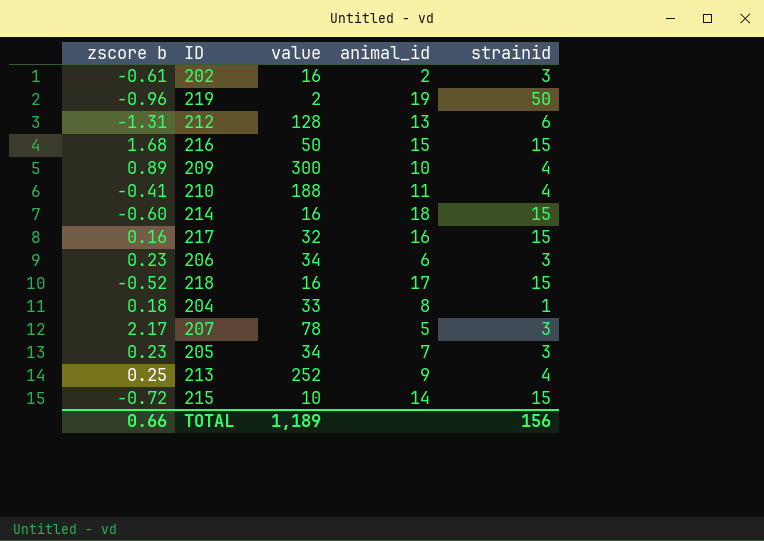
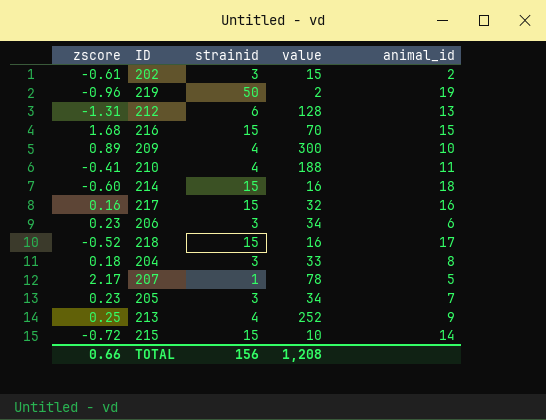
column name: zscore b -> zscore
column strainid | position: 5 -> 3
202 | value: 16 -> 15
216 | value: 50 -> 70
204 | strainid: 1 -> 3
207 | strainid: 3 -> 1
TOTAL | value: 1,189 -> 1,208

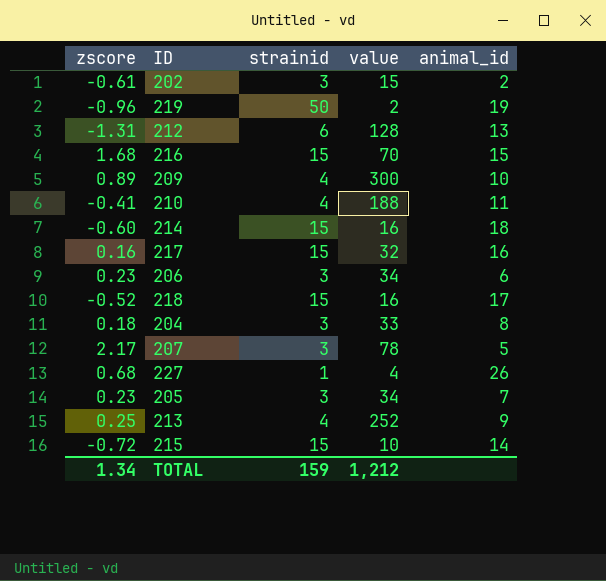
207 | strainid: 1 -> 3
row 227: none -> 0.68 | 1 | 4 | 26
TOTAL | zscore: 0.66 -> 1.34
TOTAL | strainid: 156 -> 159
TOTAL | value: 1,208 -> 1,212

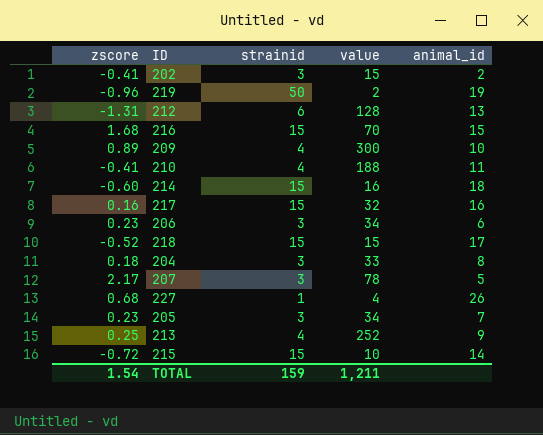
202 | zscore: -0.61 -> -0.41
218 | value: 16 -> 15
TOTAL | zscore: 1.34 -> 1.54
TOTAL | value: 1,212 -> 1,211

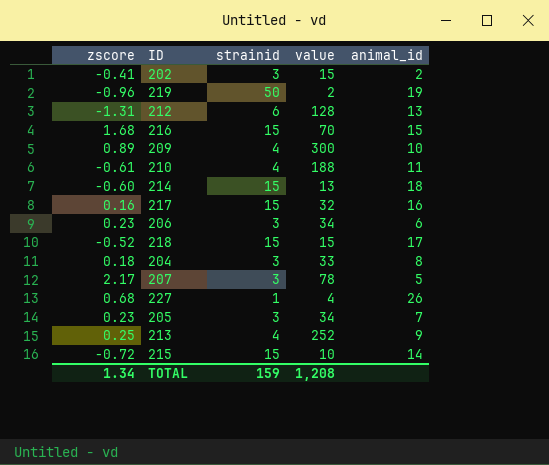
210 | zscore: -0.41 -> -0.61
214 | value: 16 -> 13
TOTAL | zscore: 1.54 -> 1.34
TOTAL | value: 1,211 -> 1,208

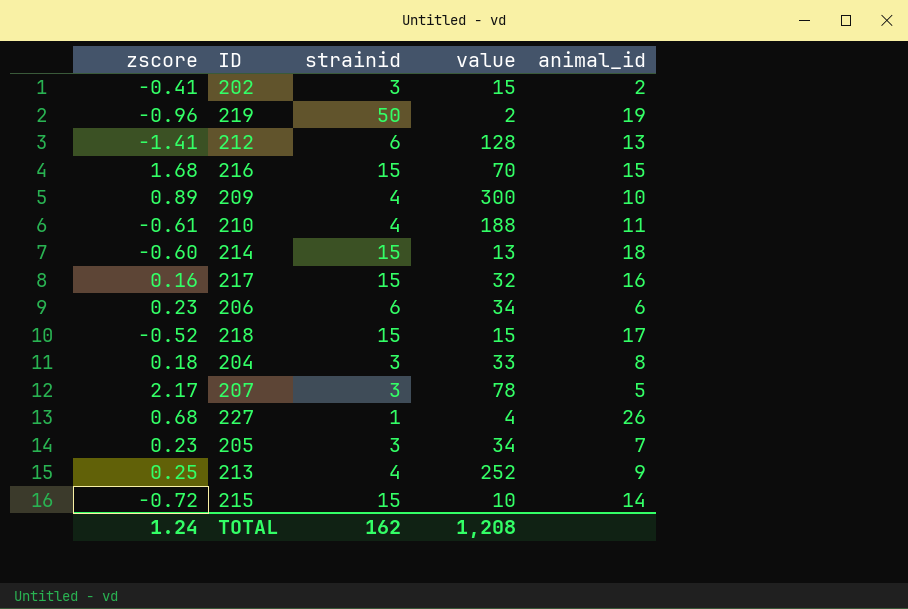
212 | zscore: -1.31 -> -1.41
206 | strainid: 3 -> 6
TOTAL | zscore: 1.34 -> 1.24
TOTAL | strainid: 159 -> 162

